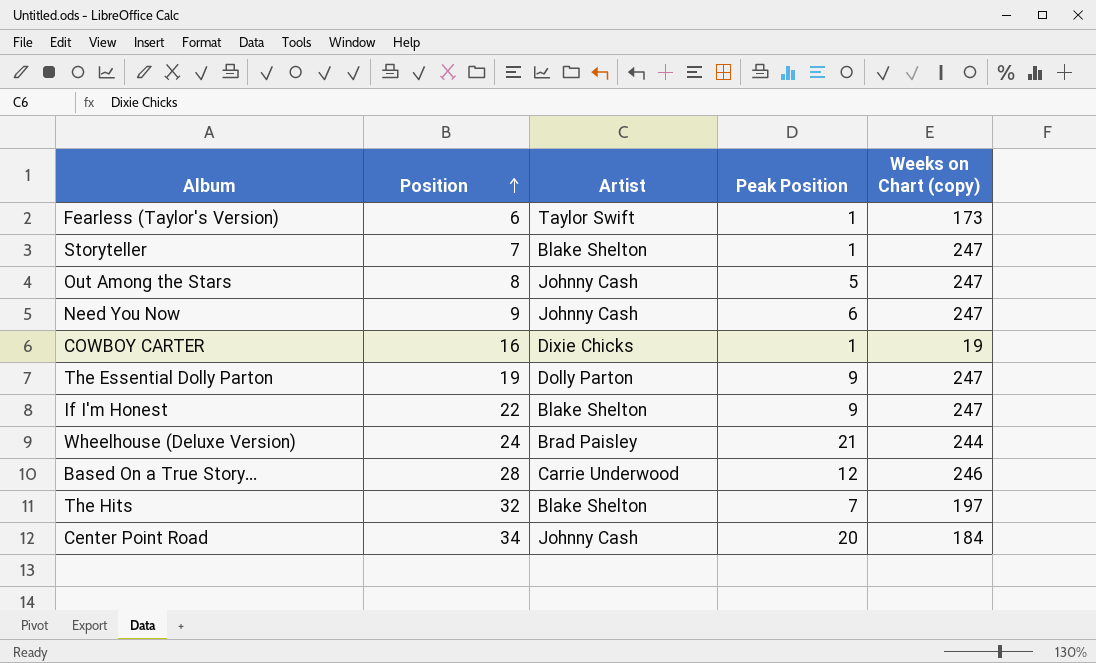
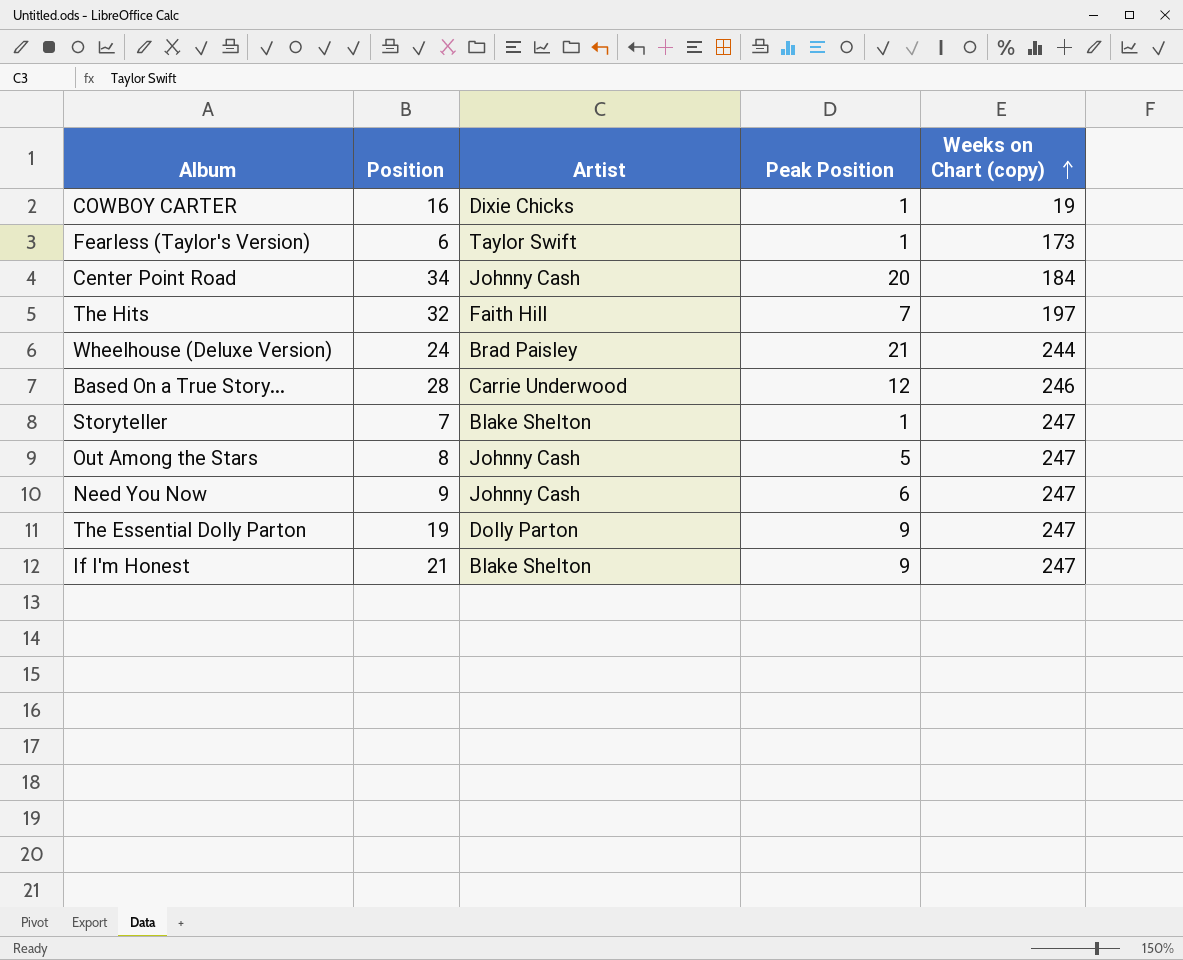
row order: Position ascending -> Weeks on Chart (copy) ascending
The Hits | Artist: Blake Shelton -> Faith Hill
If I'm Honest | Position: 22 -> 21

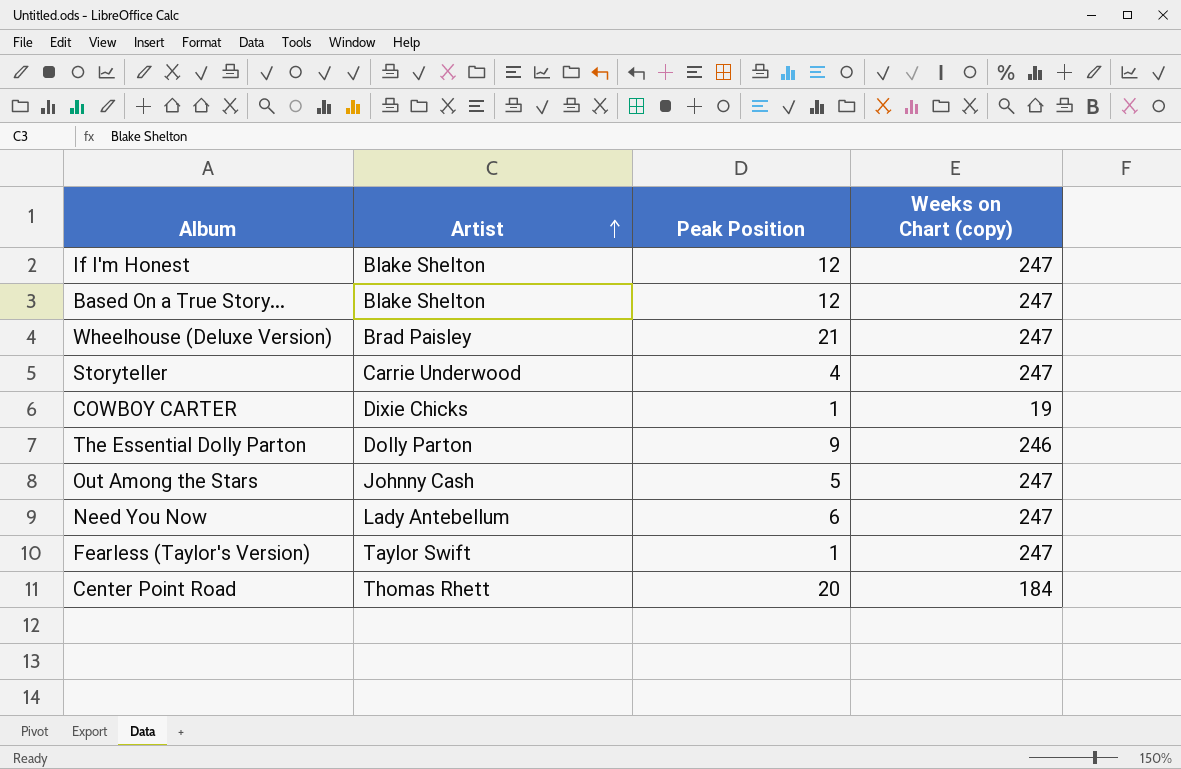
row order: Weeks on Chart (copy) ascending -> Artist ascending
column Position | position: 2 -> none
row The Hits: 32 | Faith Hill | 7 | 197 -> none
If I'm Honest | Peak Position: 9 -> 12
Based On a True Story... | Artist: Carrie Underwood -> Blake Shelton
Based On a True Story... | Weeks on Chart (copy): 246 -> 247
Wheelhouse (Deluxe Version) | Weeks on Chart (copy): 244 -> 247
Storyteller | Artist: Blake Shelton -> Carrie Underwood
Storyteller | Peak Position: 1 -> 4
The Essential Dolly Parton | Weeks on Chart (copy): 247 -> 246
Need You Now | Artist: Johnny Cash -> Lady Antebellum
Fearless (Taylor's Version) | Weeks on Chart (copy): 173 -> 247
Center Point Road | Artist: Johnny Cash -> Thomas Rhett

